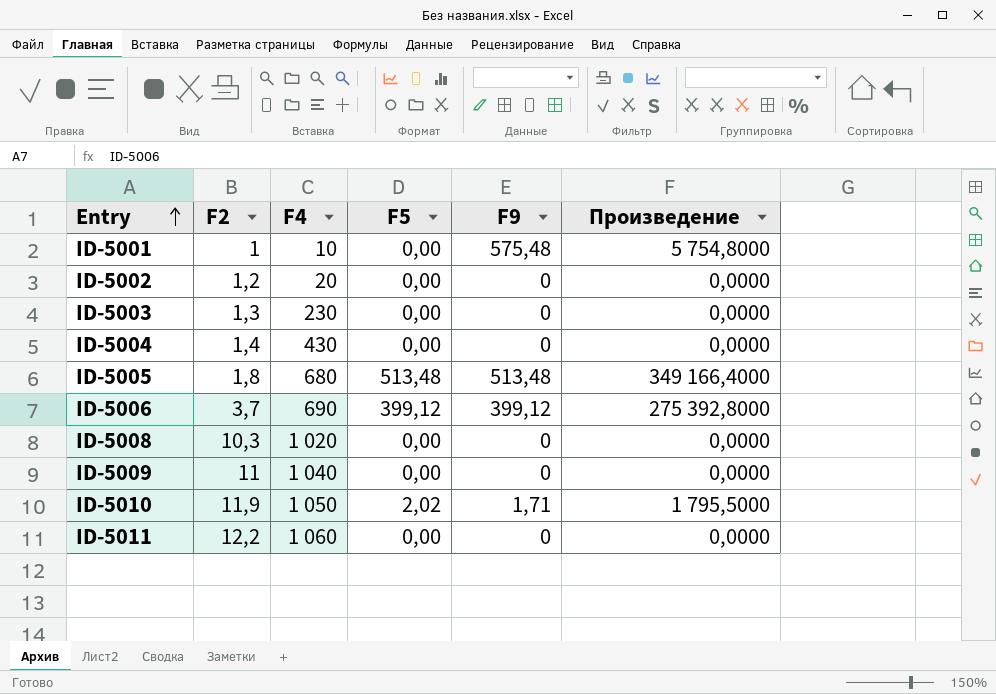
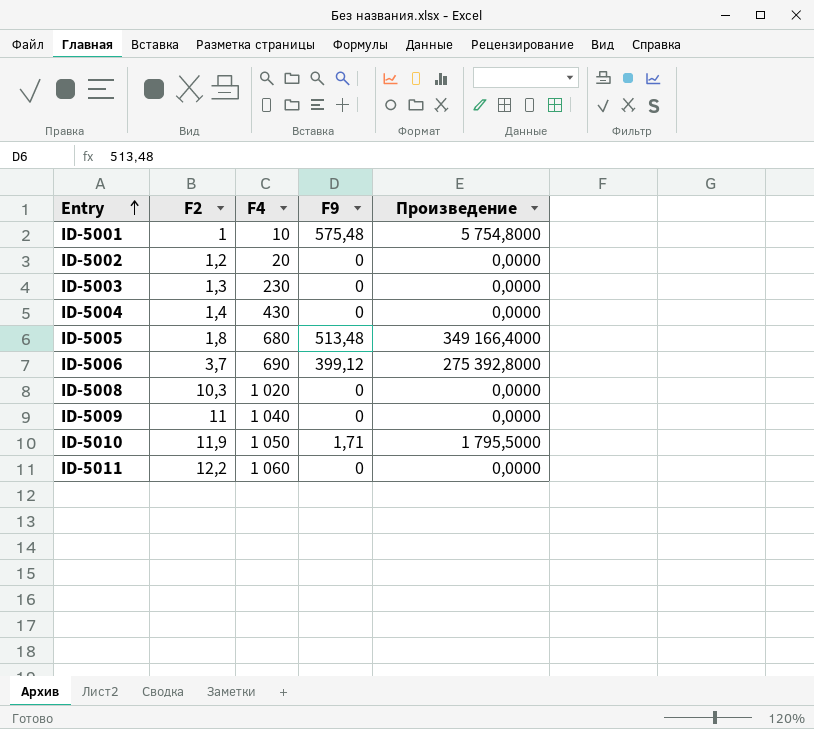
column F5 | position: 4 -> none

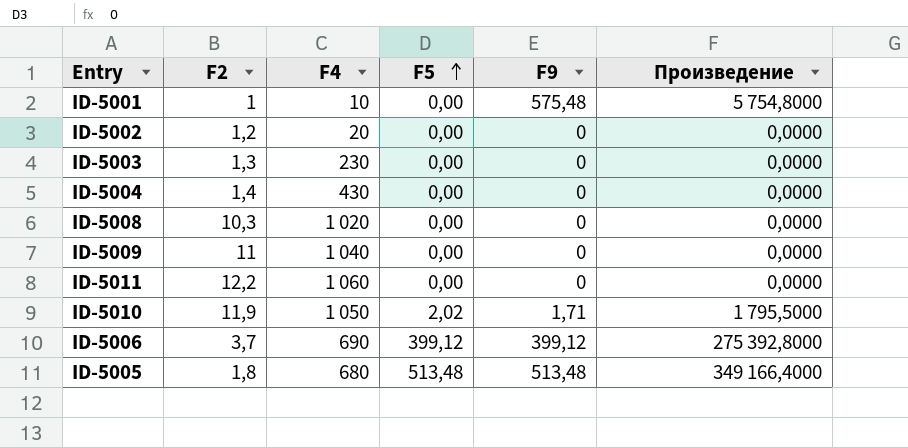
row order: Entry ascending -> F5 ascending
column F5 | position: none -> 4

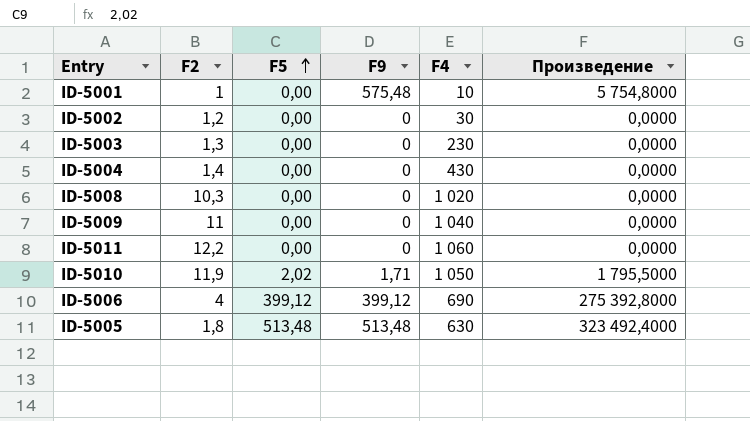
column F4 | position: 3 -> 5
ID-5002 | F4: 20 -> 30
ID-5006 | F2: 3,7 -> 4
ID-5005 | F4: 680 -> 630
ID-5005 | Произведение: 349 166,4000 -> 323 492,4000

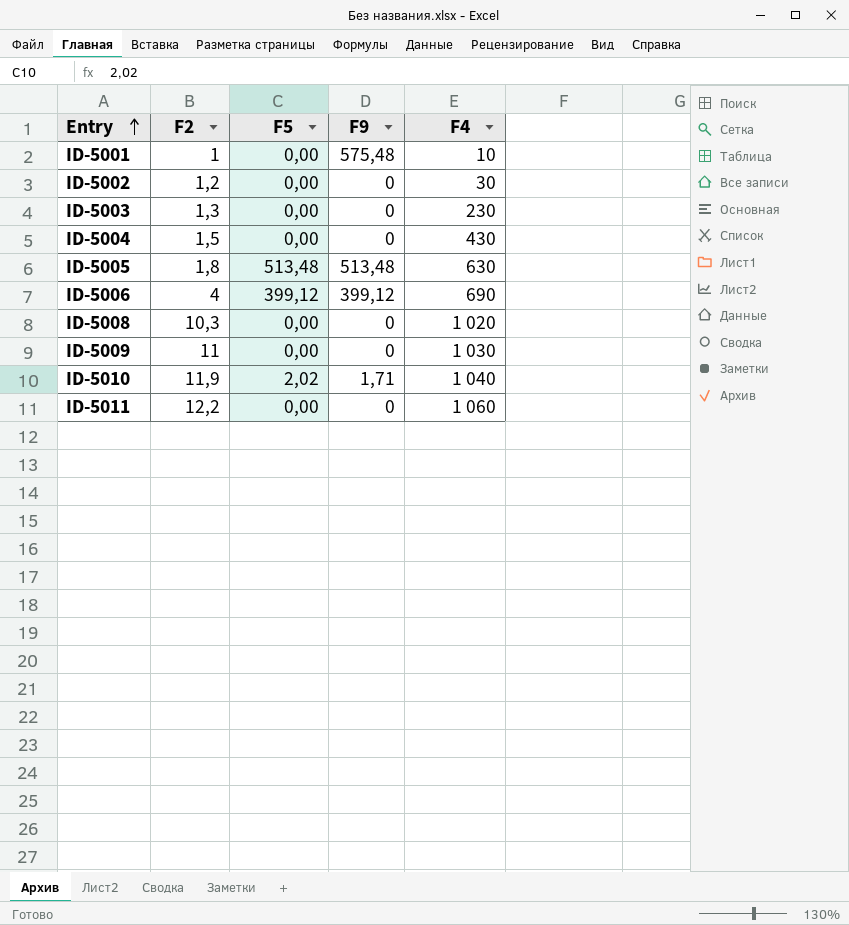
row order: F5 ascending -> Entry ascending
column Произведение | formula: [F9] * [F4] -> none
ID-5004 | F2: 1,4 -> 1,5
ID-5009 | F4: 1 040 -> 1 030
ID-5010 | F4: 1 050 -> 1 040

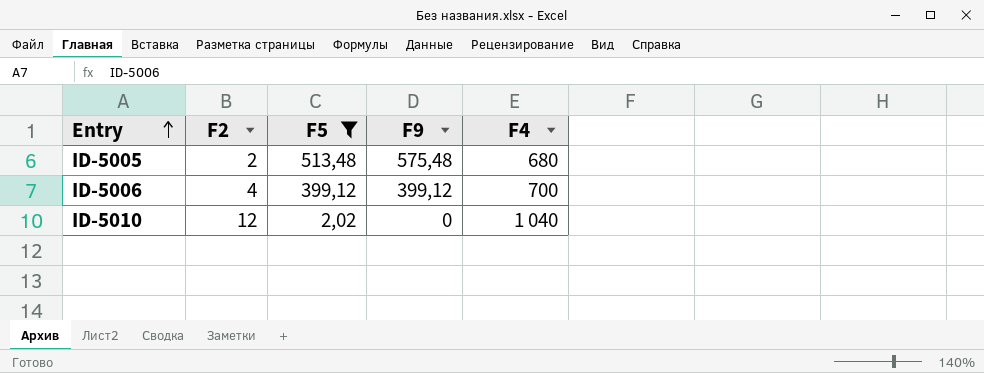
filter: none -> F5 != 0,00
ID-5005 | F2: 1,8 -> 2
ID-5005 | F9: 513,48 -> 575,48
ID-5005 | F4: 630 -> 680
ID-5006 | F4: 690 -> 700
ID-5010 | F2: 11,9 -> 12
ID-5010 | F9: 1,71 -> 0

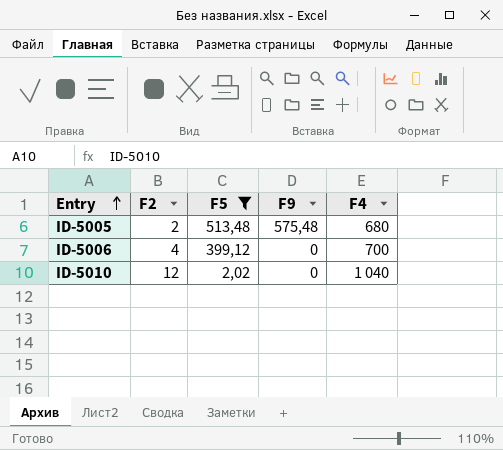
ID-5006 | F9: 399,12 -> 0

